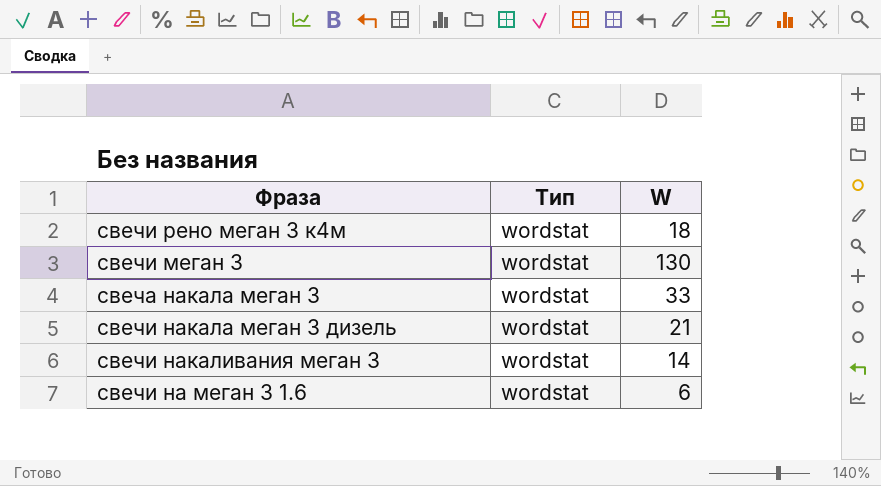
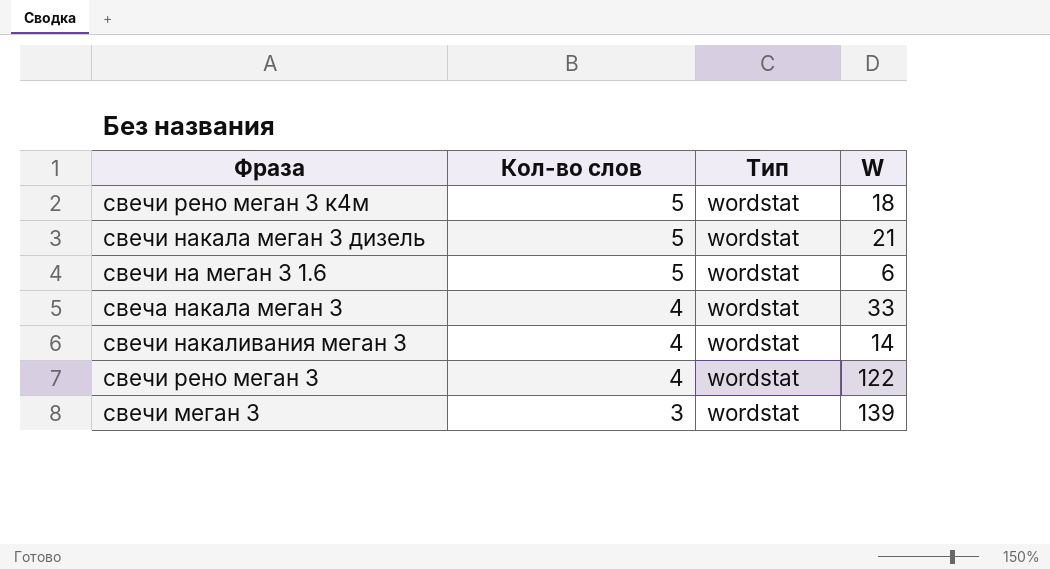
row order: none -> Кол-во слов descending
column Кол-во слов | position: none -> 2
row свечи рено меган 3: none -> 4 | wordstat | 122
свечи меган 3 | W: 130 -> 139

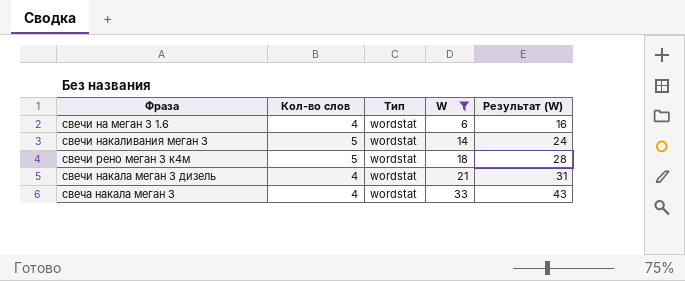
filter: none -> W <= 33
row order: Кол-во слов descending -> W ascending
column Результат (W) | formula: none -> [W] + 10
свечи на меган 3 1.6 | Кол-во слов: 5 -> 4
свечи накаливания меган 3 | Кол-во слов: 4 -> 5
свечи накала меган 3 дизель | Кол-во слов: 5 -> 4

